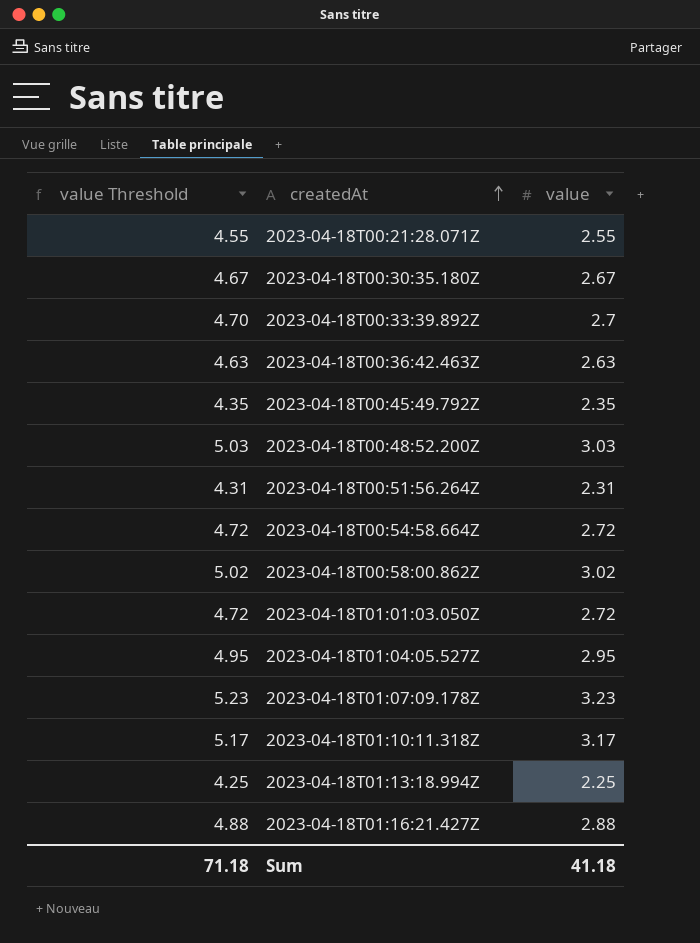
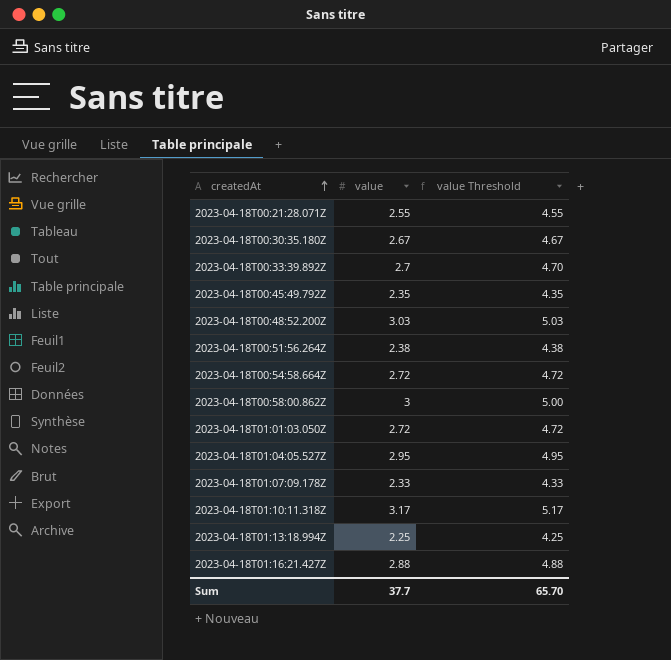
column value Threshold | position: 1 -> 3
row 2023-04-18T00:36:42.463Z: 4.63 | 2.63 -> none
2023-04-18T00:51:56.264Z | value: 2.31 -> 2.38
2023-04-18T00:51:56.264Z | value Threshold: 4.31 -> 4.38
2023-04-18T00:58:00.862Z | value: 3.02 -> 3
2023-04-18T00:58:00.862Z | value Threshold: 5.02 -> 5.00
2023-04-18T01:07:09.178Z | value: 3.23 -> 2.33
2023-04-18T01:07:09.178Z | value Threshold: 5.23 -> 4.33
Sum | value: 41.18 -> 37.7
Sum | value Threshold: 71.18 -> 65.70

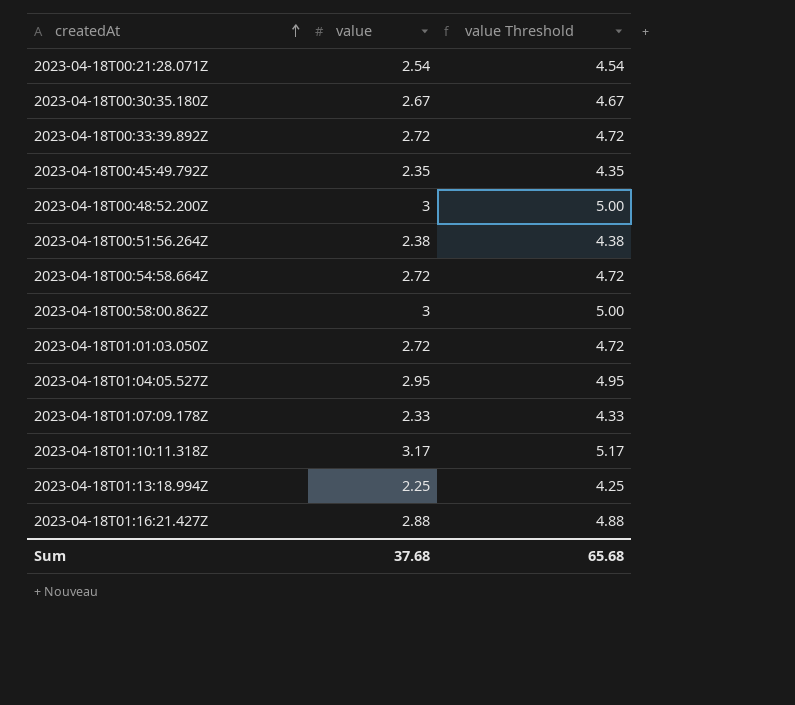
2023-04-18T00:21:28.071Z | value: 2.55 -> 2.54
2023-04-18T00:21:28.071Z | value Threshold: 4.55 -> 4.54
2023-04-18T00:33:39.892Z | value: 2.7 -> 2.72
2023-04-18T00:33:39.892Z | value Threshold: 4.70 -> 4.72
2023-04-18T00:48:52.200Z | value: 3.03 -> 3
2023-04-18T00:48:52.200Z | value Threshold: 5.03 -> 5.00
Sum | value: 37.7 -> 37.68
Sum | value Threshold: 65.70 -> 65.68

